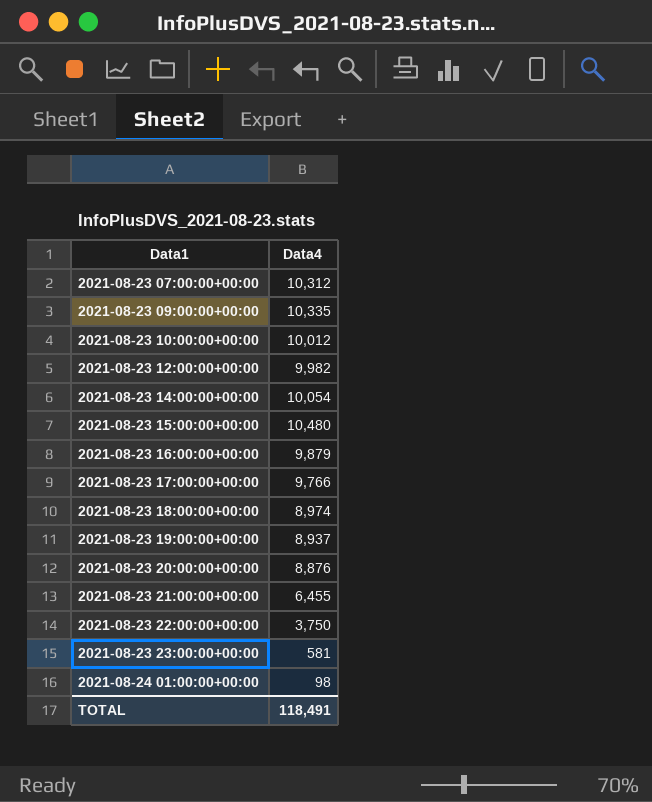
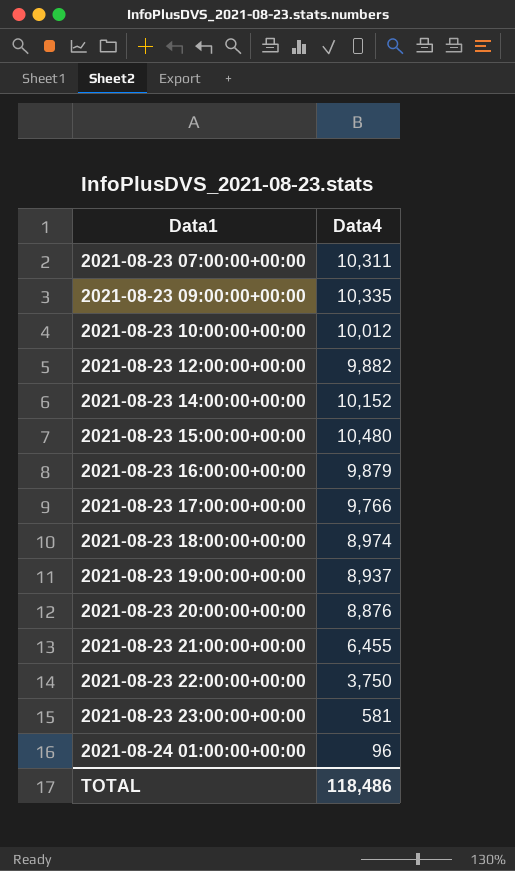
2021-08-23 07:00:00+00:00 | Data4: 10,312 -> 10,311
2021-08-23 12:00:00+00:00 | Data4: 9,982 -> 9,882
2021-08-23 14:00:00+00:00 | Data4: 10,054 -> 10,152
2021-08-24 01:00:00+00:00 | Data4: 98 -> 96
TOTAL | Data4: 118,491 -> 118,486

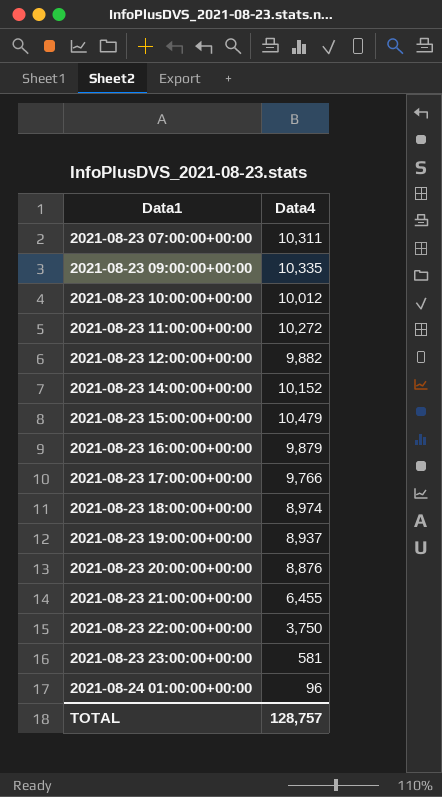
row 2021-08-23 11:00:00+00:00: none -> 10,272
2021-08-23 15:00:00+00:00 | Data4: 10,480 -> 10,479
TOTAL | Data4: 118,486 -> 128,757

